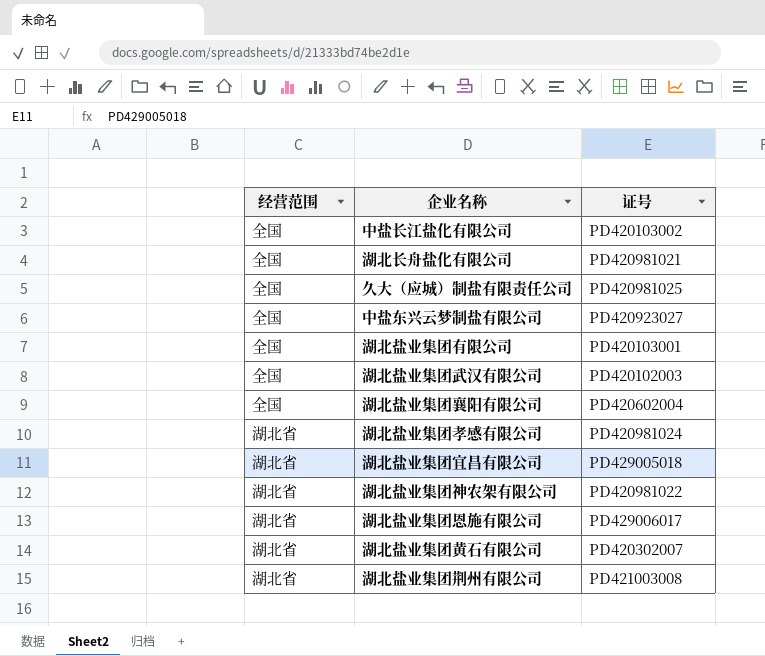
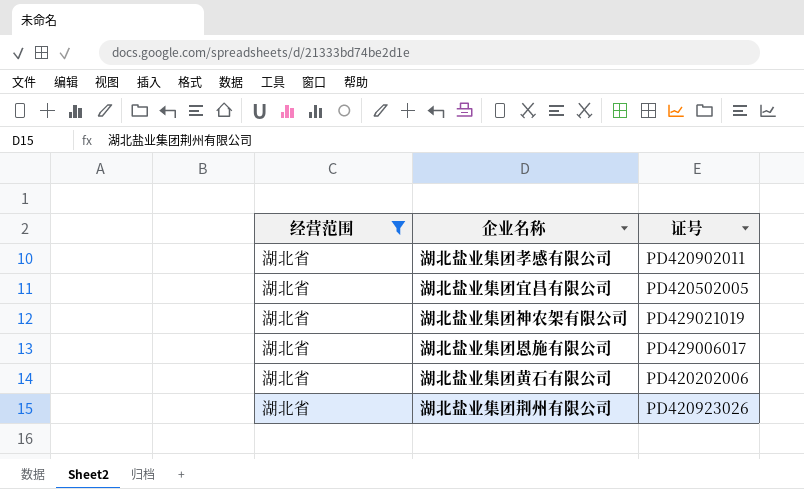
filter: none -> 经营范围 = 湖北省
湖北盐业集团孝感有限公司 | 证号: PD420981024 -> PD420902011
湖北盐业集团宜昌有限公司 | 证号: PD429005018 -> PD420502005
湖北盐业集团神农架有限公司 | 证号: PD420981022 -> PD429021019
湖北盐业集团黄石有限公司 | 证号: PD420302007 -> PD420202006
湖北盐业集团荆州有限公司 | 证号: PD421003008 -> PD420923026

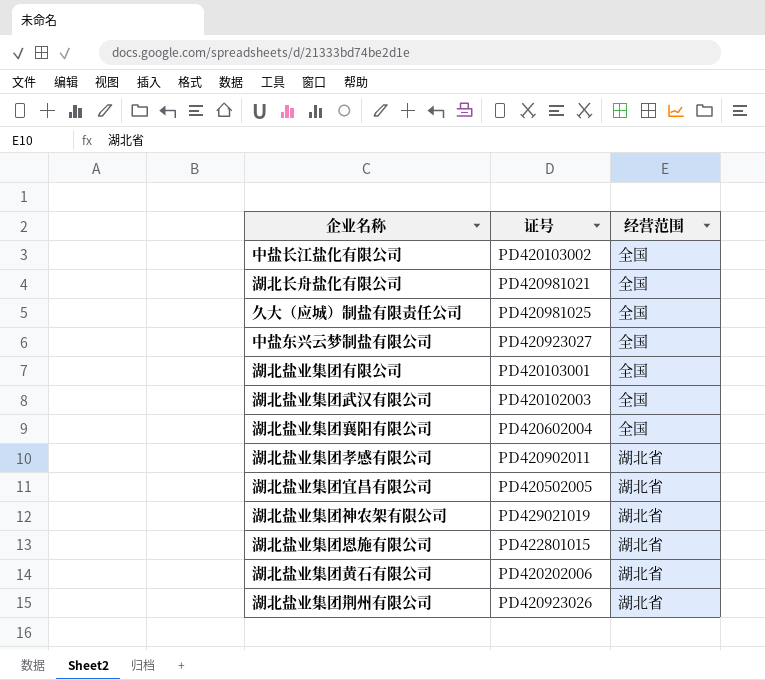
filter: 经营范围 = 湖北省 -> none
column 经营范围 | position: 1 -> 3
湖北盐业集团恩施有限公司 | 证号: PD429006017 -> PD422801015

